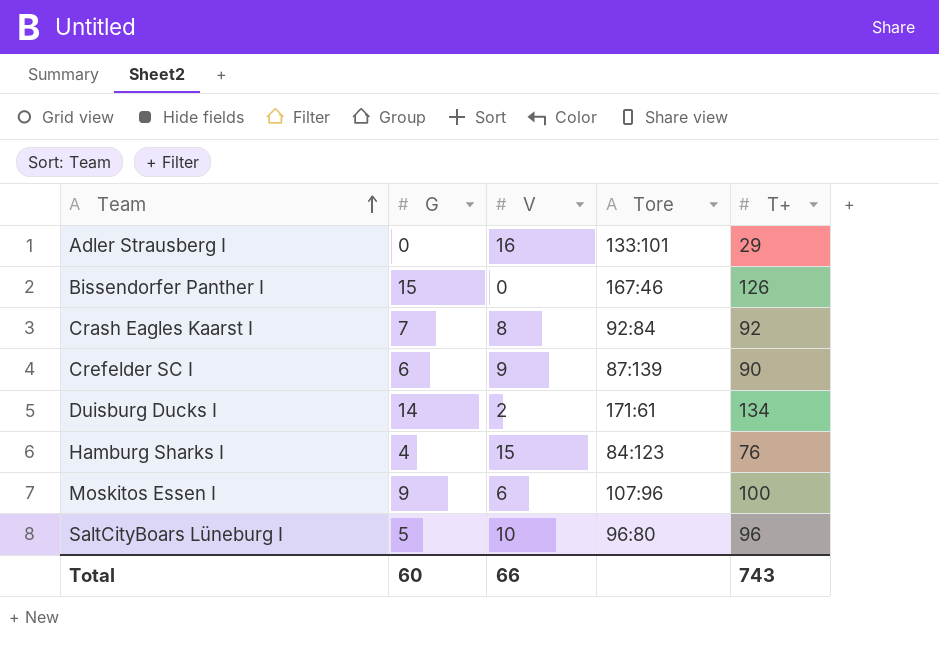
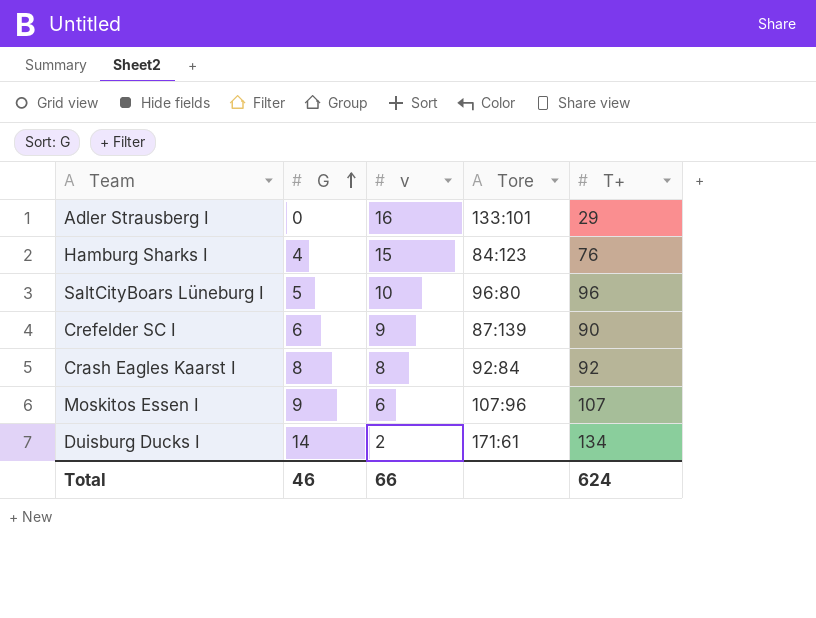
row order: Team ascending -> G ascending
column name: V -> v
row Bissendorfer Panther I: 15 | 0 | 167:46 | 126 -> none
Crash Eagles Kaarst I | G: 7 -> 8
Moskitos Essen I | T+: 100 -> 107
Total | G: 60 -> 46
Total | T+: 743 -> 624

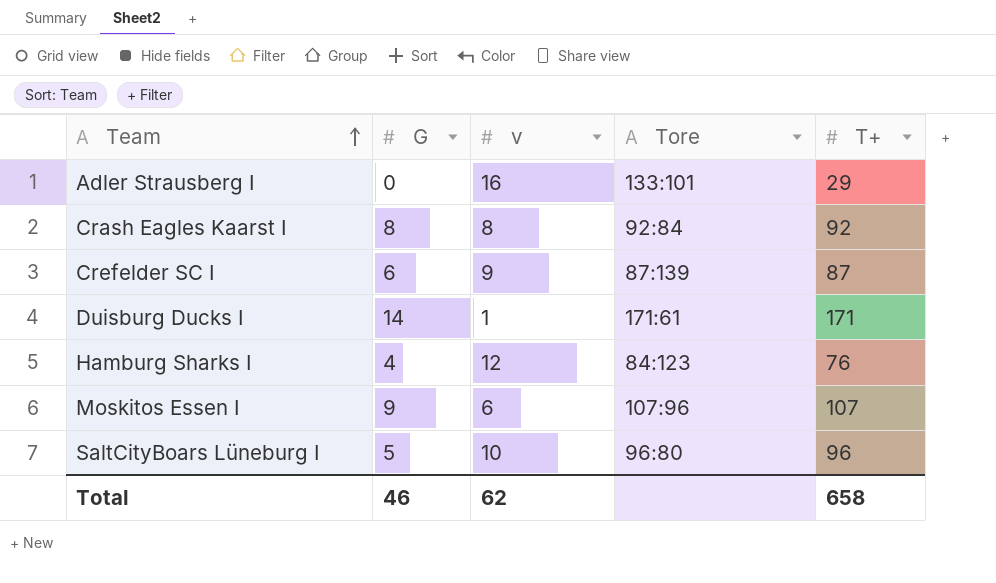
row order: G ascending -> Team ascending
Crefelder SC I | T+: 90 -> 87
Duisburg Ducks I | v: 2 -> 1
Duisburg Ducks I | T+: 134 -> 171
Hamburg Sharks I | v: 15 -> 12
Total | v: 66 -> 62
Total | T+: 624 -> 658

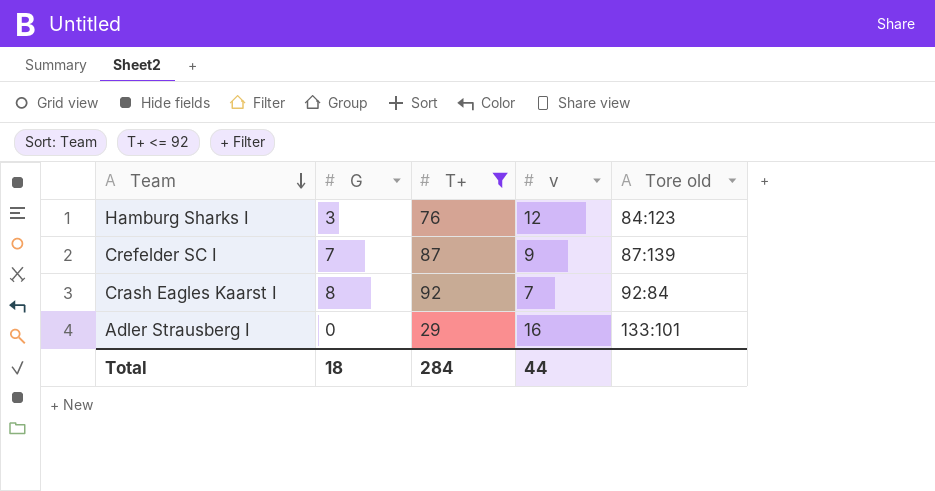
filter: none -> T+ <= 92
row order: Team ascending -> Team descending
column T+ | position: 5 -> 3
column name: Tore -> Tore old
Hamburg Sharks I | G: 4 -> 3
Crefelder SC I | G: 6 -> 7
Crash Eagles Kaarst I | v: 8 -> 7
Total | G: 46 -> 18
Total | T+: 658 -> 284
Total | v: 62 -> 44

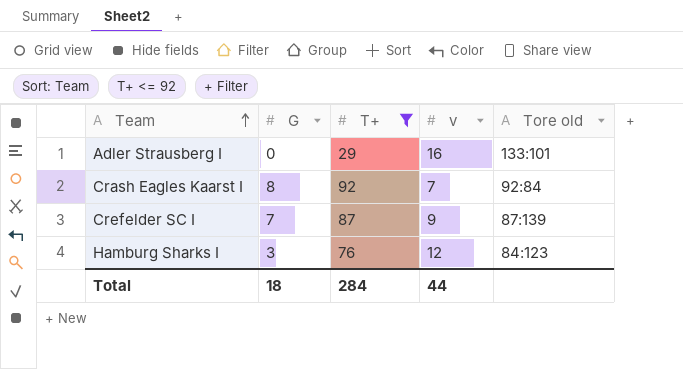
row order: Team descending -> Team ascending

